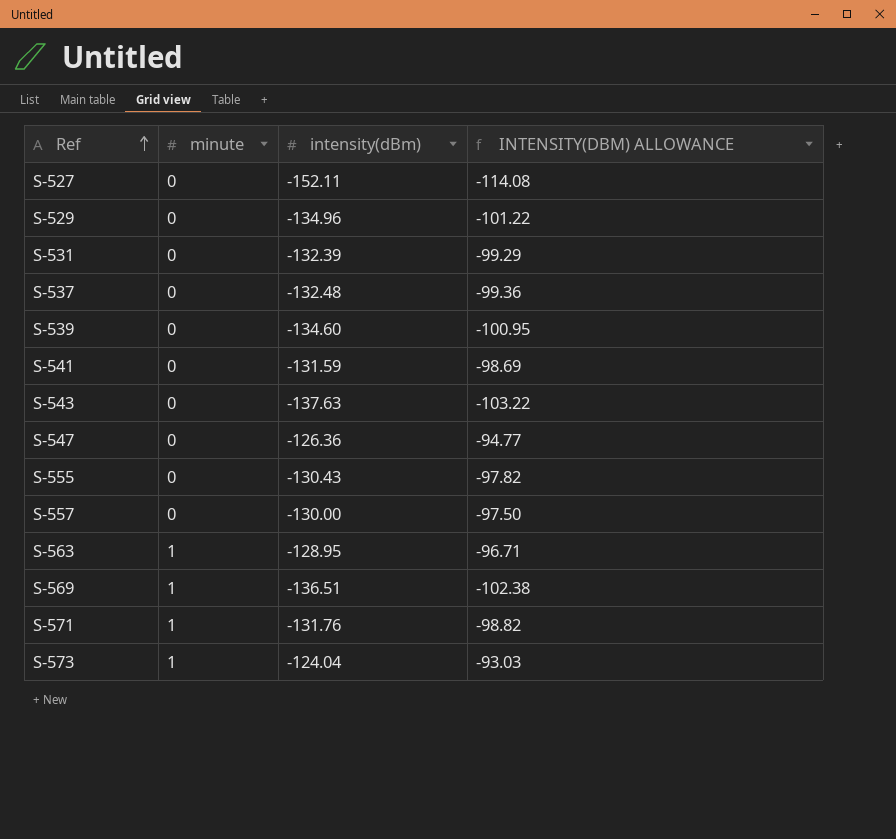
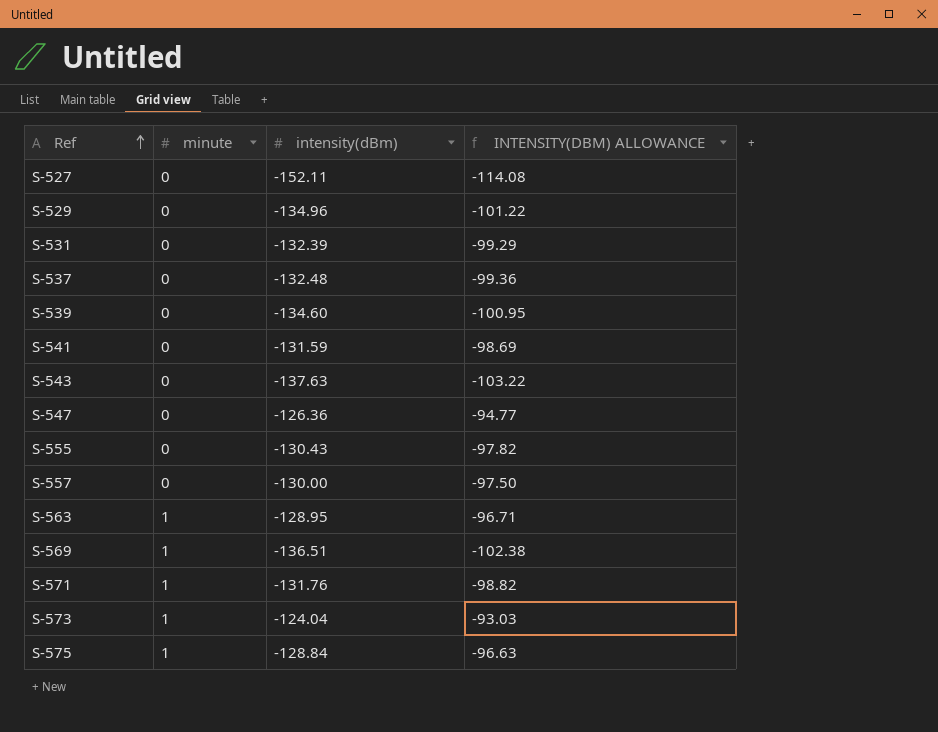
row S-575: none -> 1 | -128.84 | -96.63

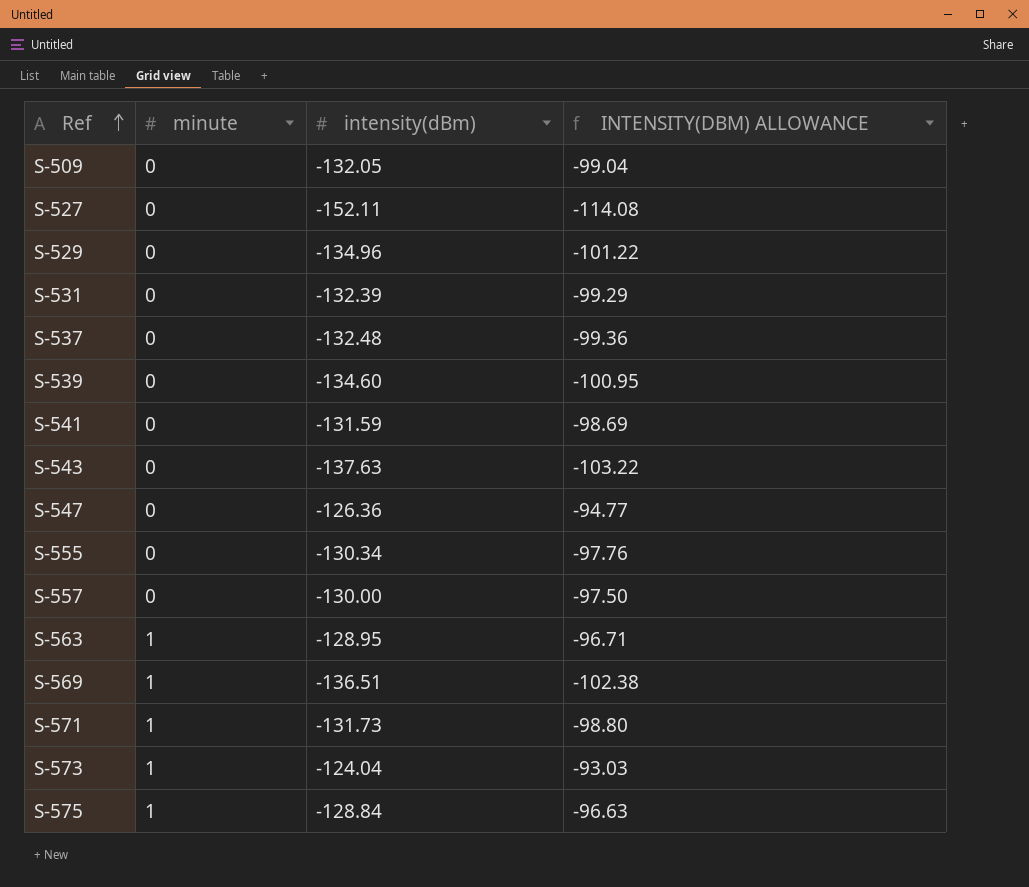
row S-509: none -> 0 | -132.05 | -99.04
S-555 | intensity(dBm): -130.43 -> -130.34
S-555 | INTENSITY(DBM) ALLOWANCE: -97.82 -> -97.76
S-571 | intensity(dBm): -131.76 -> -131.73
S-571 | INTENSITY(DBM) ALLOWANCE: -98.82 -> -98.80

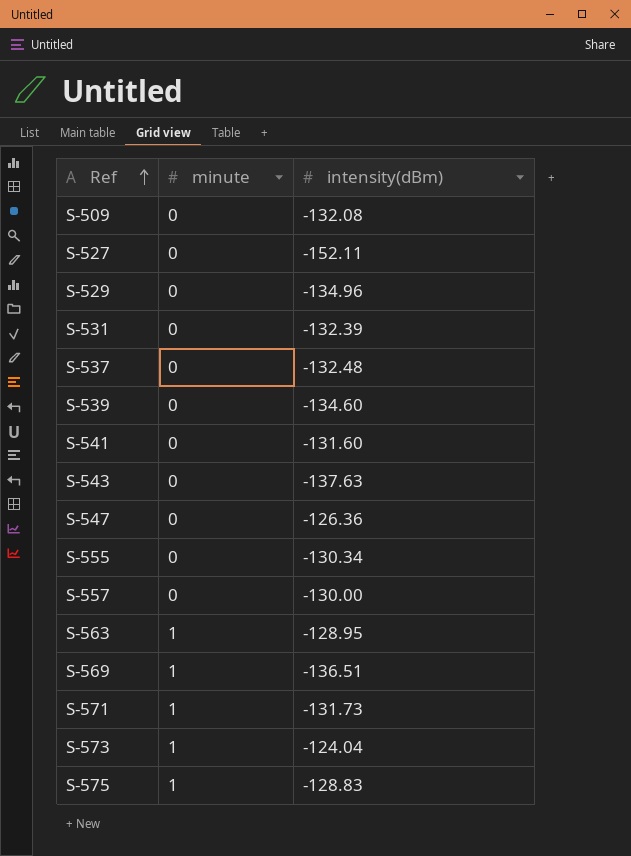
column INTENSITY(DBM) ALLOWANCE | formula: [intensity(dBm)] * 0.75 -> none
S-509 | intensity(dBm): -132.05 -> -132.08
S-541 | intensity(dBm): -131.59 -> -131.60
S-575 | intensity(dBm): -128.84 -> -128.83

